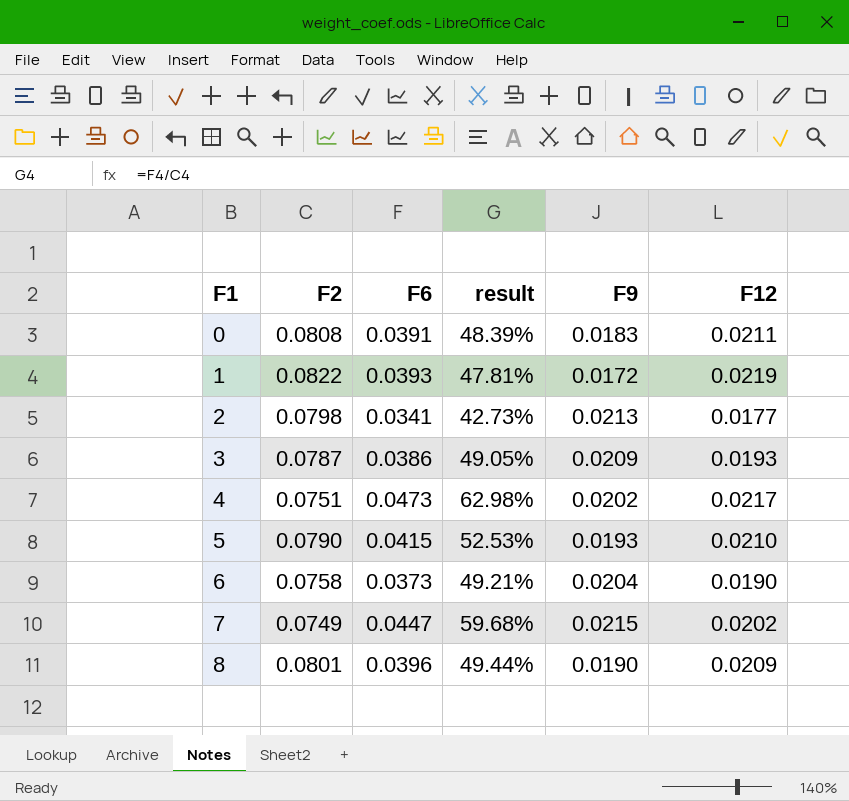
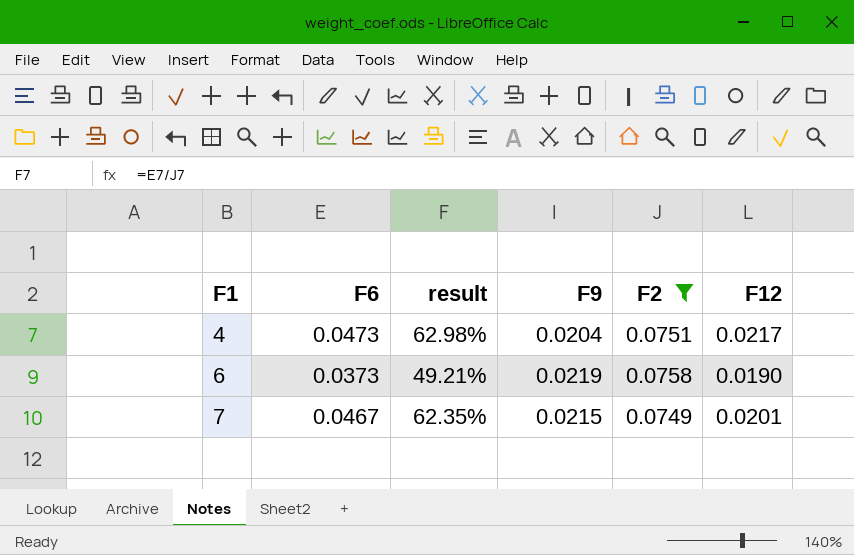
filter: none -> F2 <= 0.0758
column F2 | position: 2 -> 5
4 | F9: 0.0202 -> 0.0204
6 | F9: 0.0204 -> 0.0219
7 | F6: 0.0447 -> 0.0467
7 | result: 59.68% -> 62.35%
7 | F12: 0.0202 -> 0.0201

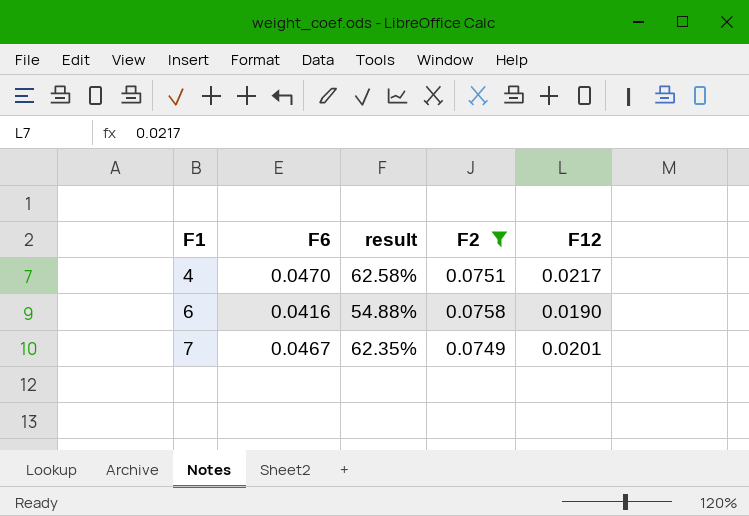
column F9 | position: 4 -> none
4 | F6: 0.0473 -> 0.0470
4 | result: 62.98% -> 62.58%
6 | F6: 0.0373 -> 0.0416
6 | result: 49.21% -> 54.88%

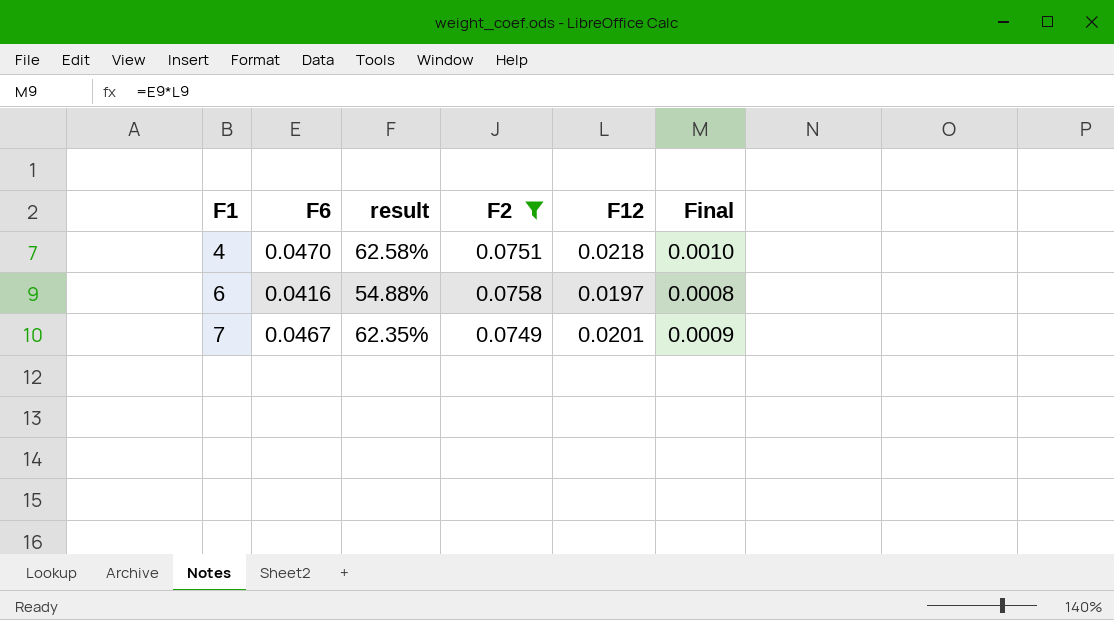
column Final | formula: none -> [F6] * [F12]
4 | F12: 0.0217 -> 0.0218
6 | F12: 0.0190 -> 0.0197

